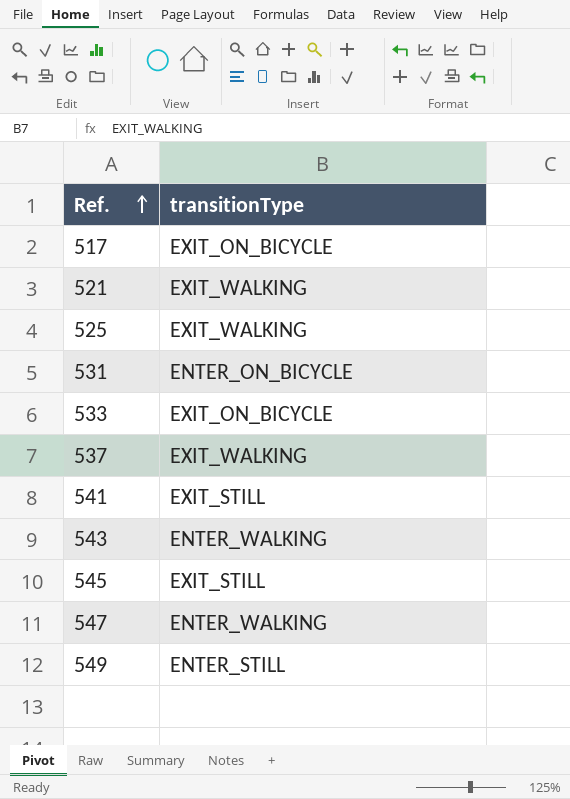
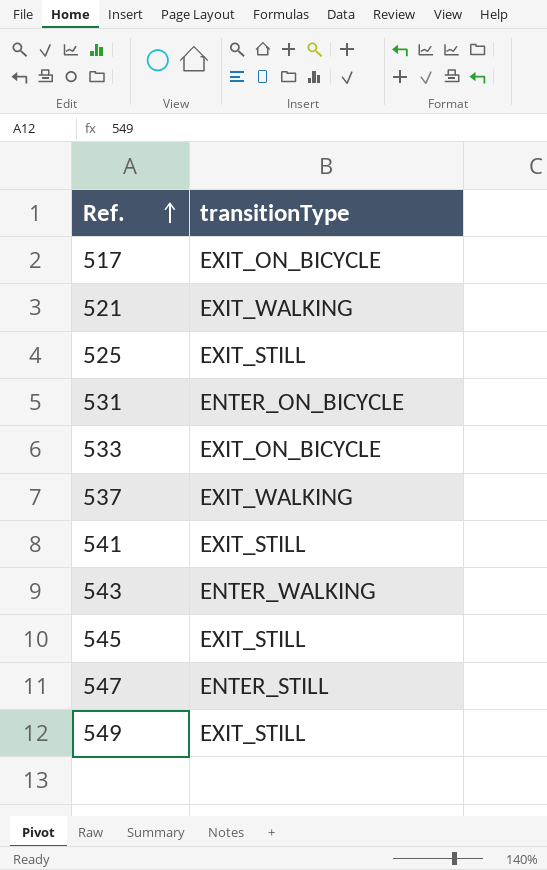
525 | transitionType: EXIT_WALKING -> EXIT_STILL
547 | transitionType: ENTER_WALKING -> ENTER_STILL
549 | transitionType: ENTER_STILL -> EXIT_STILL

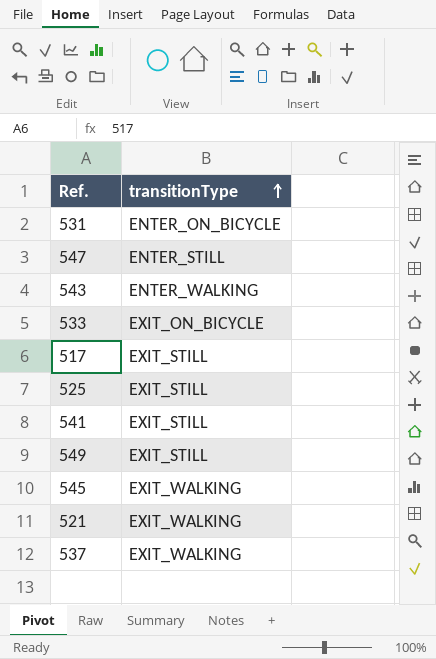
row order: Ref. ascending -> transitionType ascending
517 | transitionType: EXIT_ON_BICYCLE -> EXIT_STILL
545 | transitionType: EXIT_STILL -> EXIT_WALKING

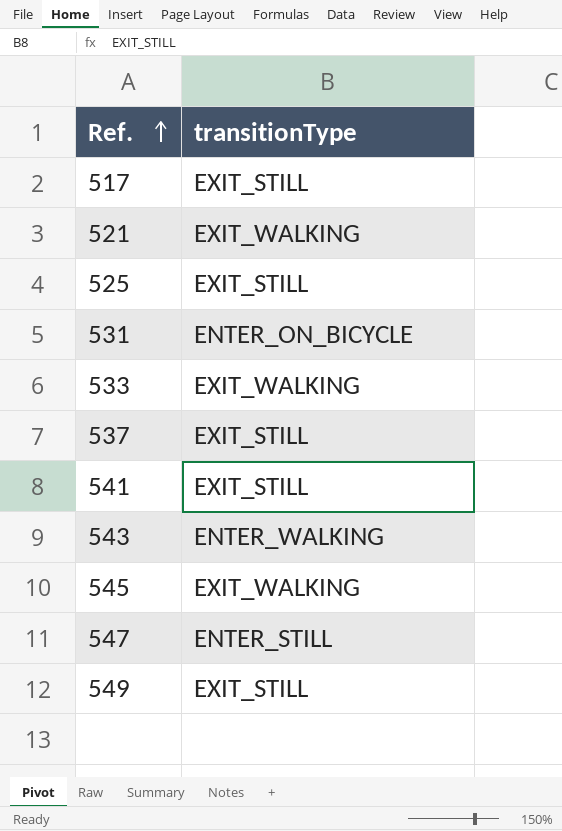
row order: transitionType ascending -> Ref. ascending
533 | transitionType: EXIT_ON_BICYCLE -> EXIT_WALKING
537 | transitionType: EXIT_WALKING -> EXIT_STILL

